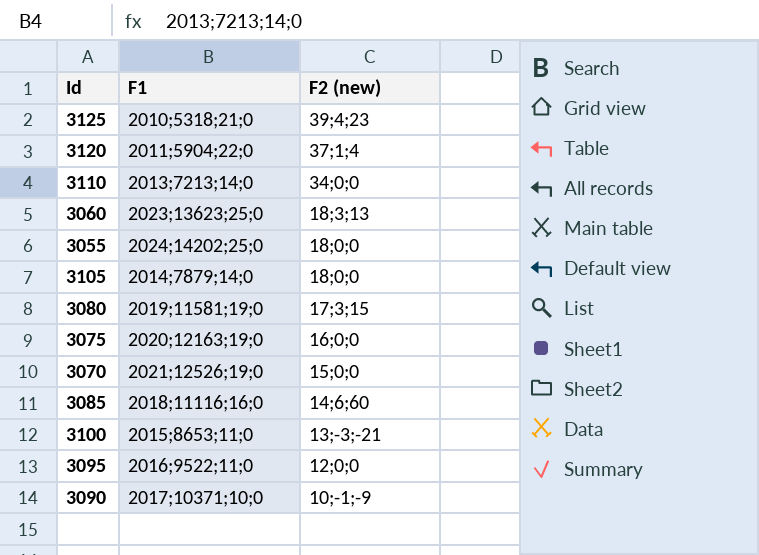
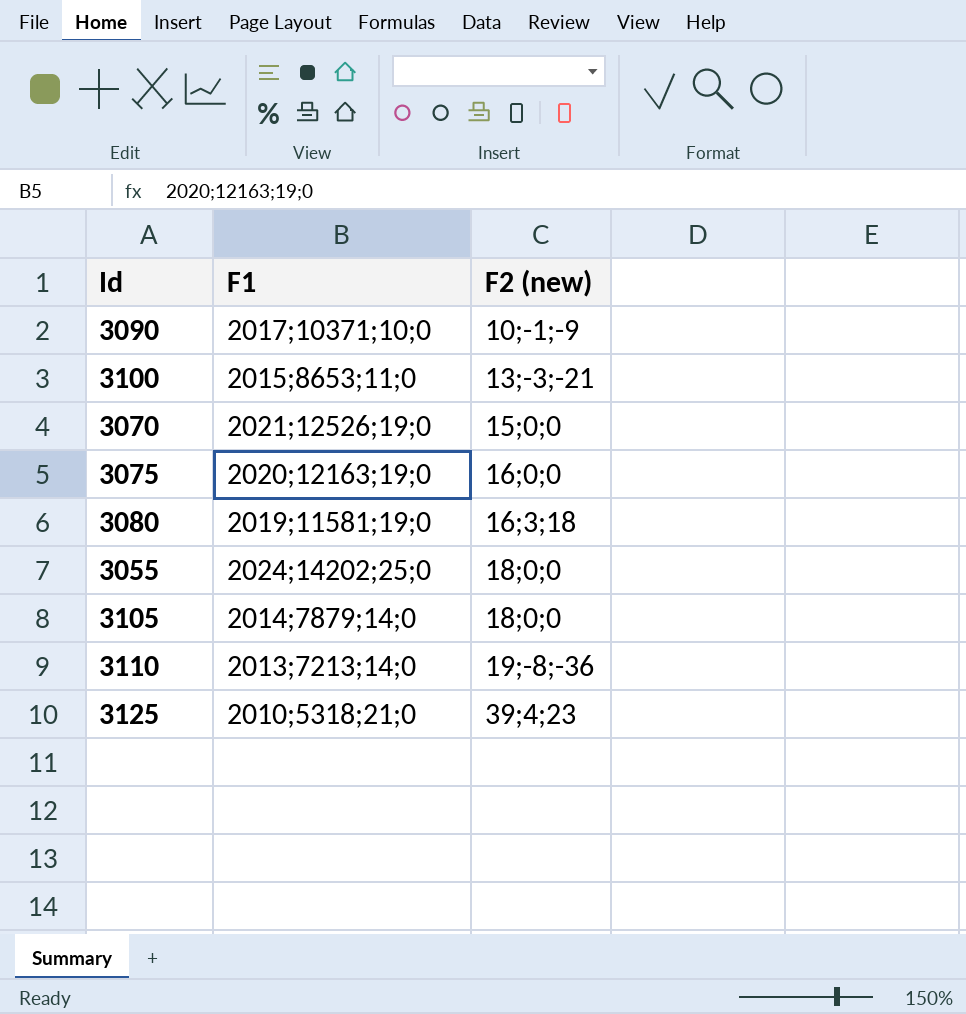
row order: F2 (new) descending -> F2 (new) ascending
row 3120: 2011;5904;22;0 | 37;1;4 -> none
row 3060: 2023;13623;25;0 | 18;3;13 -> none
row 3085: 2018;11116;16;0 | 14;6;60 -> none
row 3095: 2016;9522;11;0 | 12;0;0 -> none
3080 | F2 (new): 17;3;15 -> 16;3;18
3110 | F2 (new): 34;0;0 -> 19;-8;-36

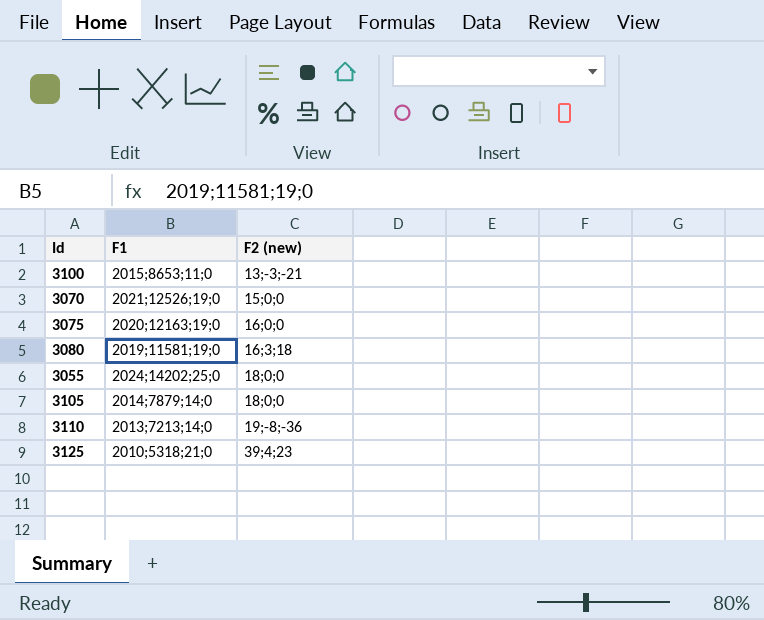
row 3090: 2017;10371;10;0 | 10;-1;-9 -> none

